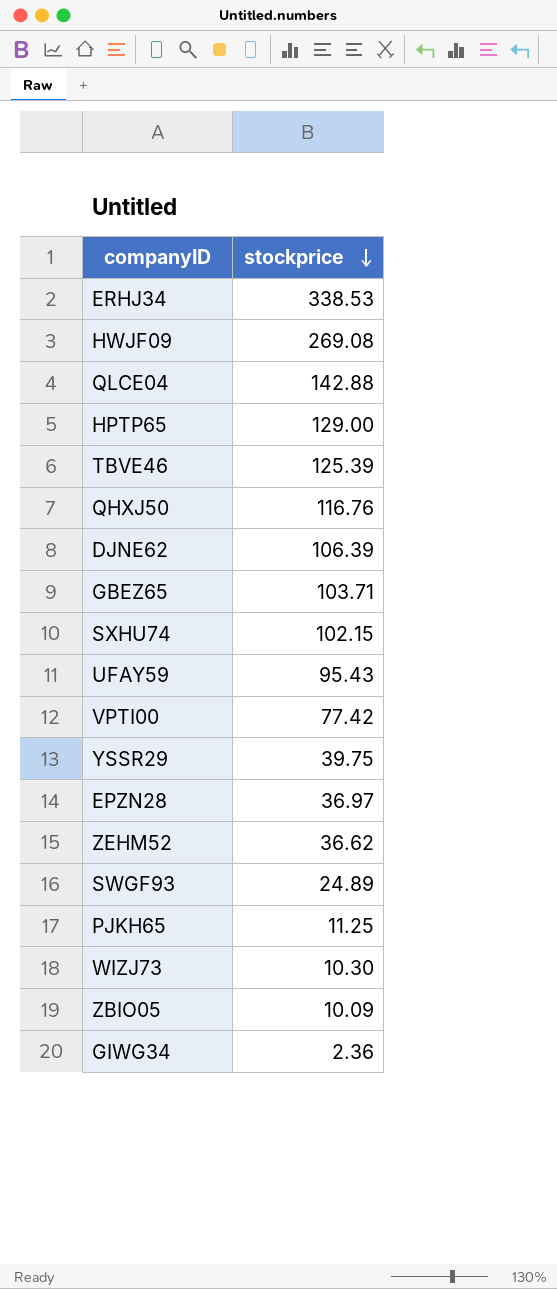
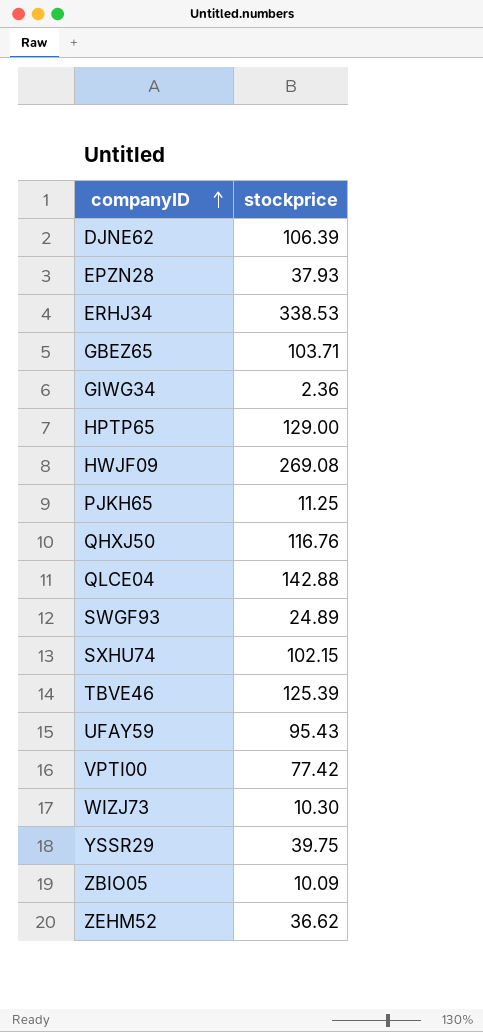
row order: stockprice descending -> companyID ascending
EPZN28 | stockprice: 36.97 -> 37.93

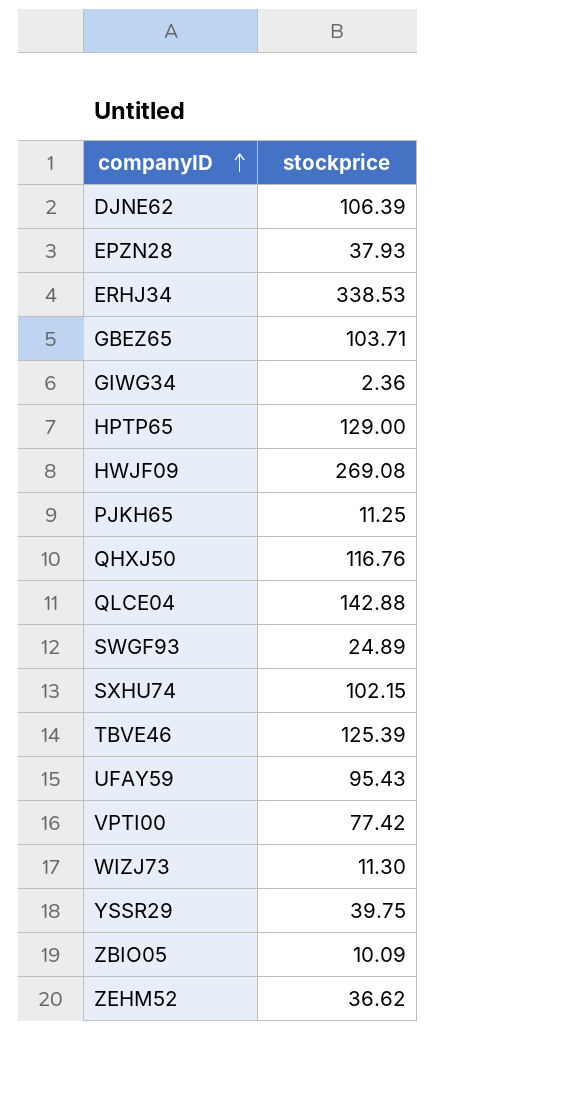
WIZJ73 | stockprice: 10.30 -> 11.30

